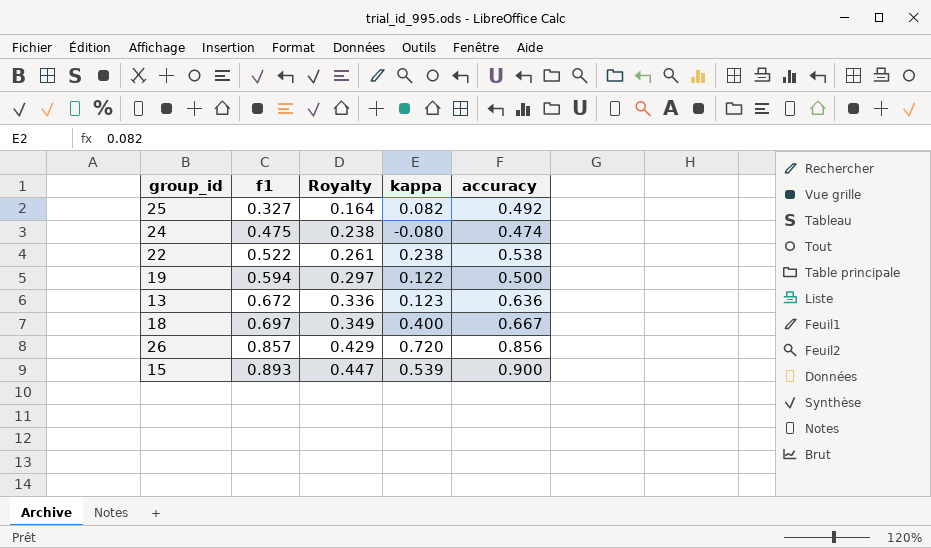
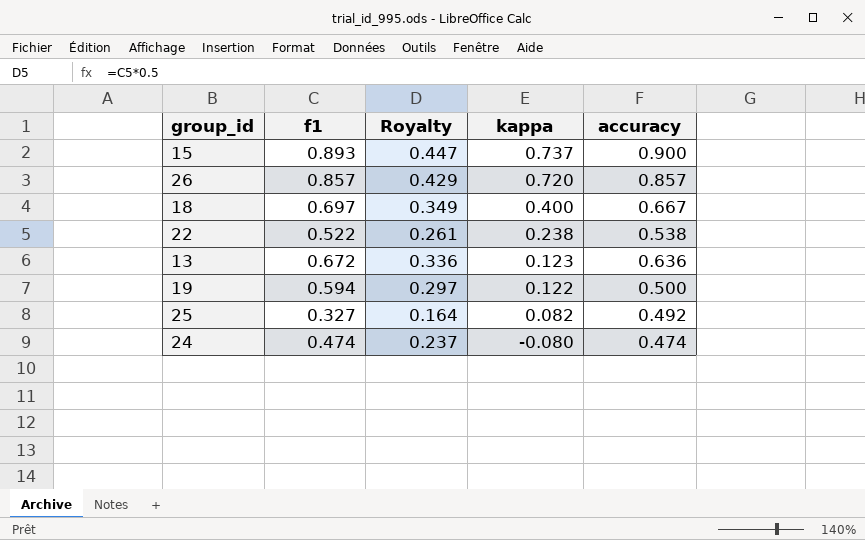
row order: f1 ascending -> kappa descending
15 | kappa: 0.539 -> 0.737
26 | accuracy: 0.856 -> 0.857
24 | f1: 0.475 -> 0.474
24 | Royalty: 0.238 -> 0.237

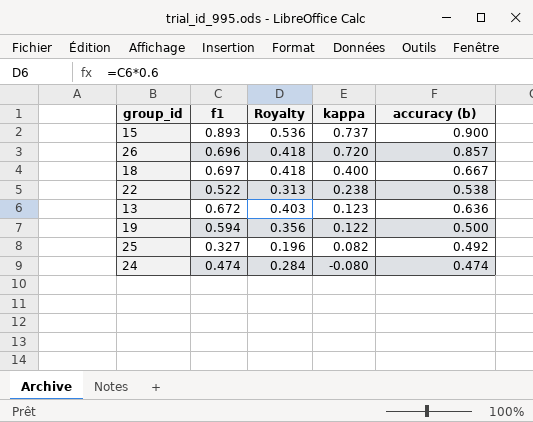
column Royalty | formula: [f1] * 0.5 -> [f1] * 0.6
column name: accuracy -> accuracy (b)
26 | f1: 0.857 -> 0.696

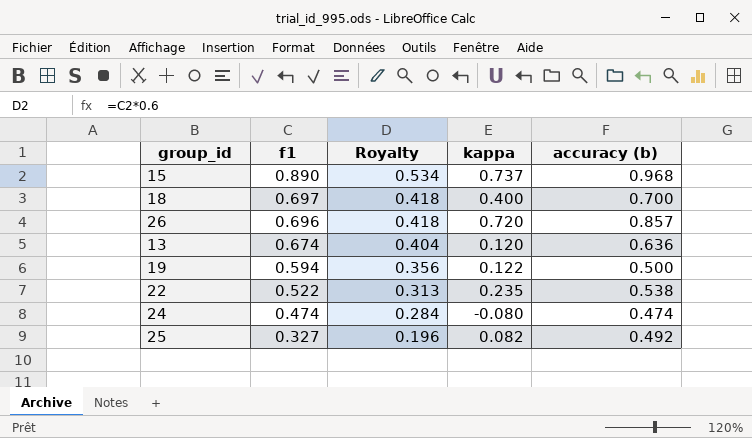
row order: kappa descending -> f1 descending
15 | f1: 0.893 -> 0.890
15 | Royalty: 0.536 -> 0.534
15 | accuracy (b): 0.900 -> 0.968
18 | accuracy (b): 0.667 -> 0.700
13 | f1: 0.672 -> 0.674
13 | Royalty: 0.403 -> 0.404
13 | kappa: 0.123 -> 0.120
22 | kappa: 0.238 -> 0.235

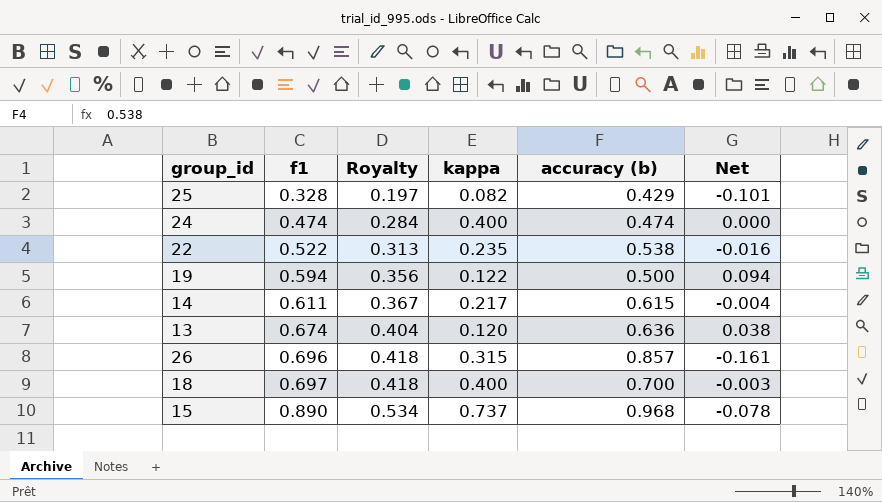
row order: f1 descending -> f1 ascending
column Net | formula: none -> [f1] - [accuracy (b)]
25 | f1: 0.327 -> 0.328
25 | Royalty: 0.196 -> 0.197
25 | accuracy (b): 0.492 -> 0.429
24 | kappa: -0.080 -> 0.400
row 14: none -> 0.611 | 0.367 | 0.217 | 0.615 | -0.004
26 | kappa: 0.720 -> 0.315

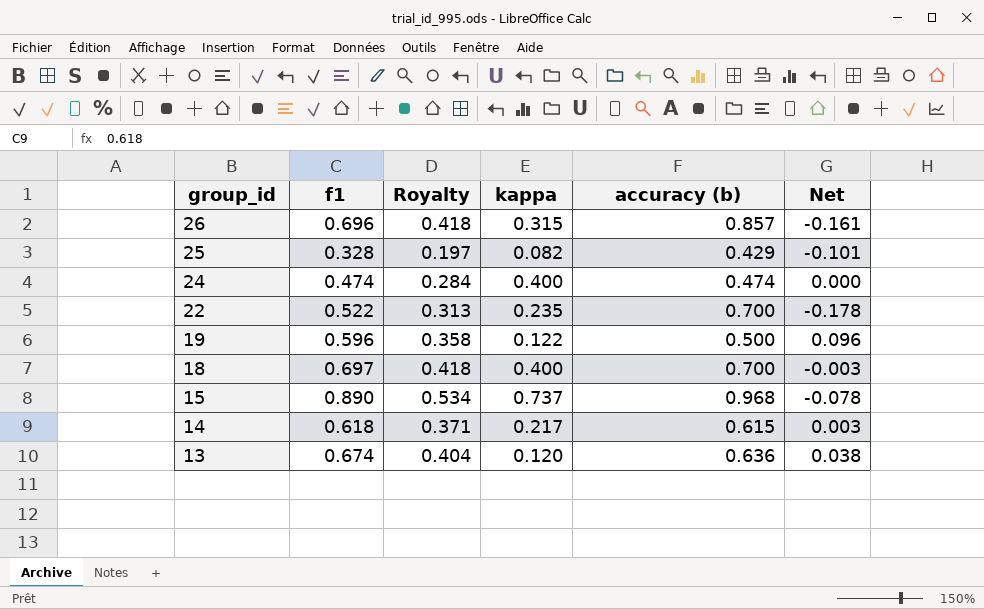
row order: f1 ascending -> group_id descending
22 | accuracy (b): 0.538 -> 0.700
22 | Net: -0.016 -> -0.178
19 | f1: 0.594 -> 0.596
19 | Royalty: 0.356 -> 0.358
19 | Net: 0.094 -> 0.096
14 | f1: 0.611 -> 0.618
14 | Royalty: 0.367 -> 0.371
14 | Net: -0.004 -> 0.003

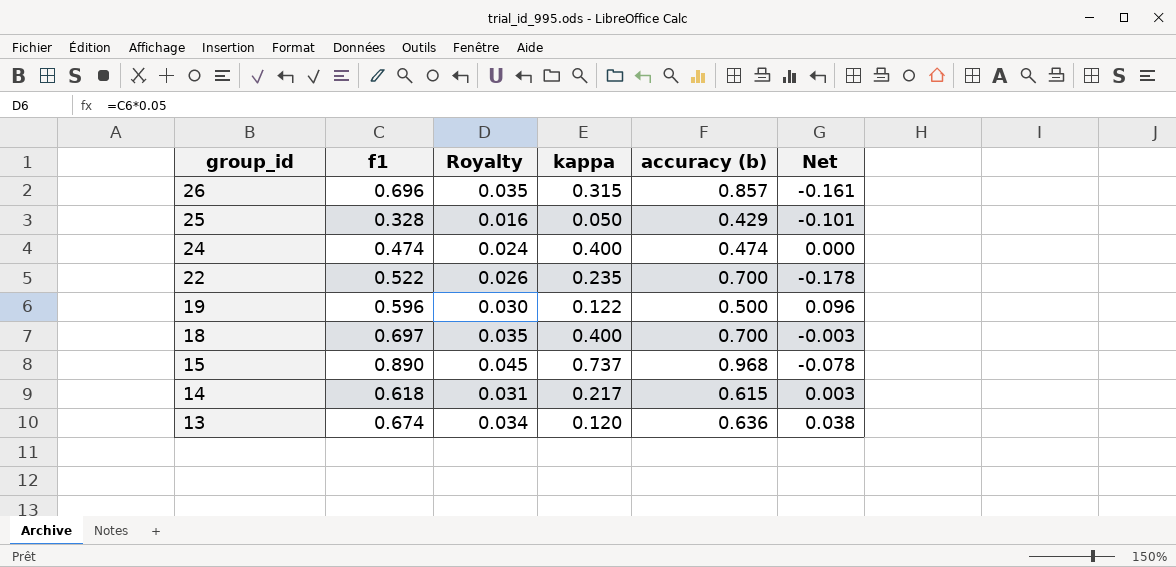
column Royalty | formula: [f1] * 0.6 -> [f1] * 0.05
25 | kappa: 0.082 -> 0.050

